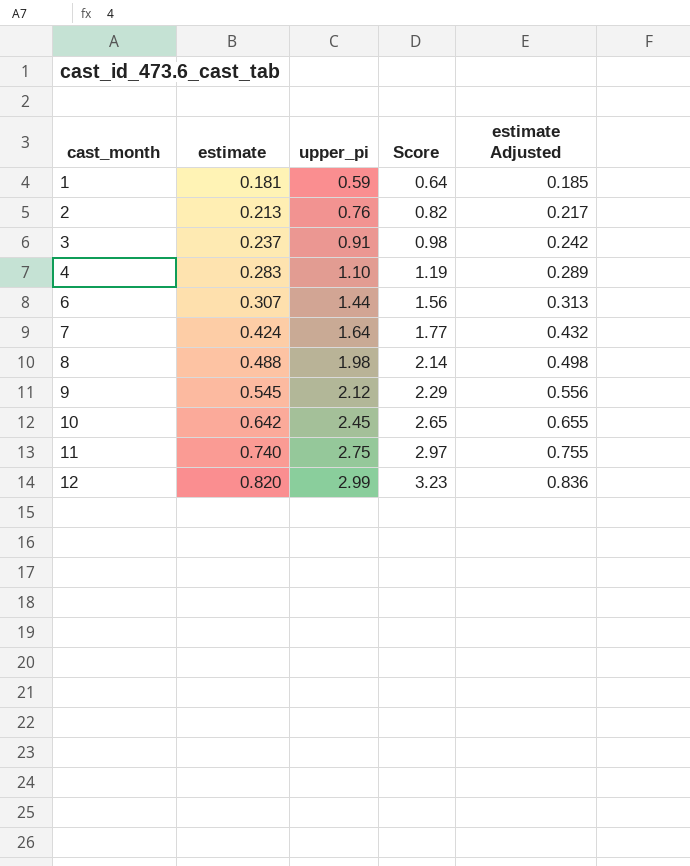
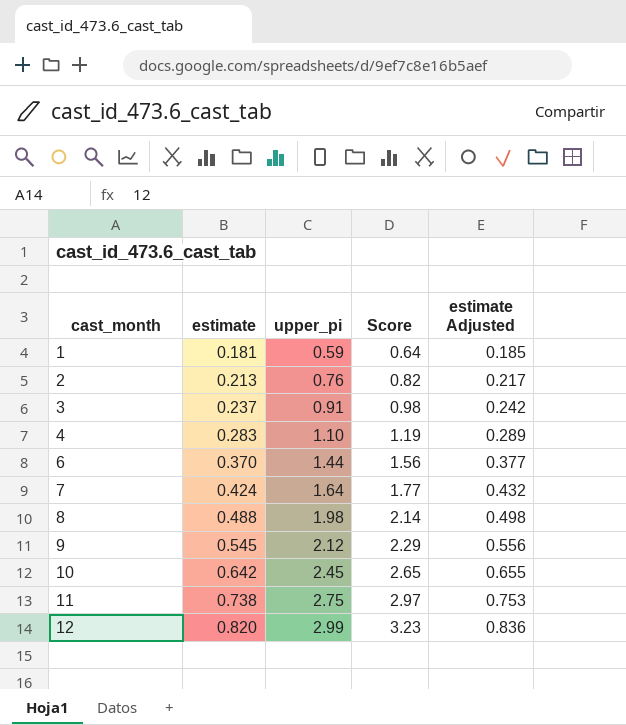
6 | estimate: 0.307 -> 0.370
6 | estimate Adjusted: 0.313 -> 0.377
11 | estimate: 0.740 -> 0.738
11 | estimate Adjusted: 0.755 -> 0.753

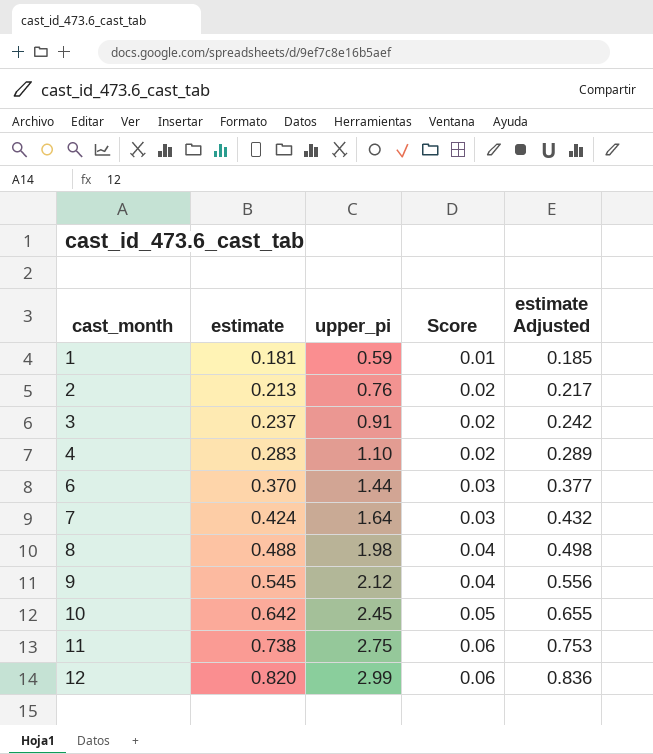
column Score | formula: [upper_pi] * 1.08 -> [upper_pi] * 0.02

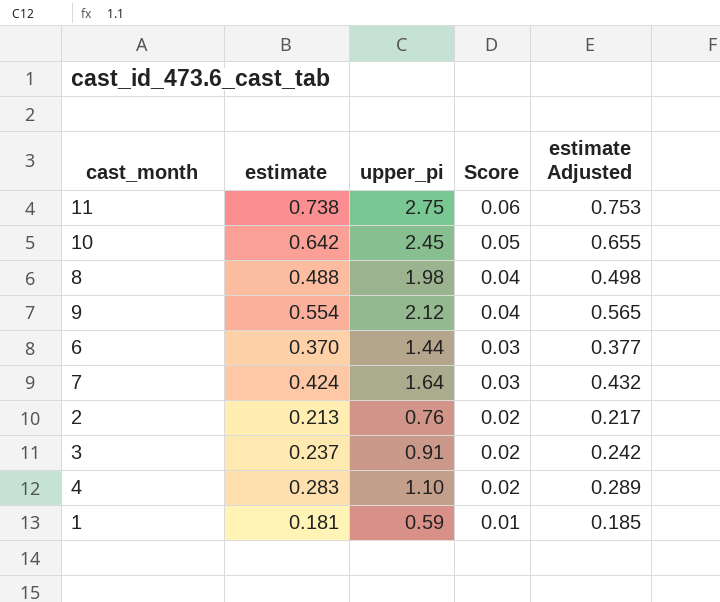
row order: cast_month ascending -> Score descending
row 12: 0.820 | 2.99 | 0.06 | 0.836 -> none
9 | estimate: 0.545 -> 0.554
9 | estimate Adjusted: 0.556 -> 0.565

